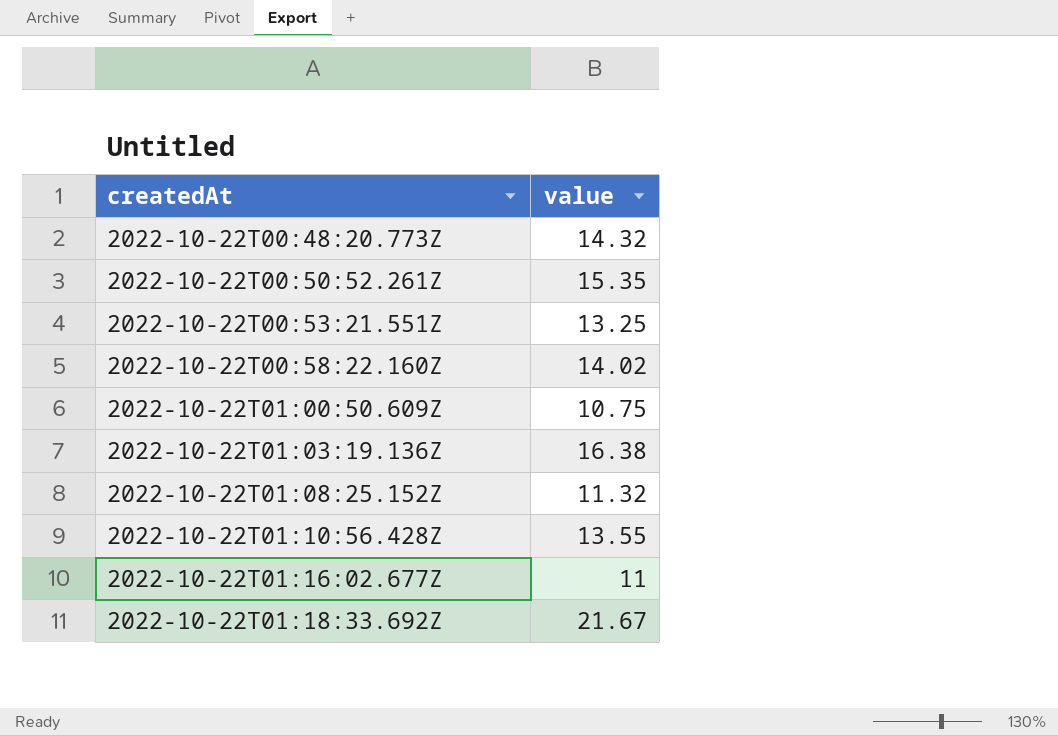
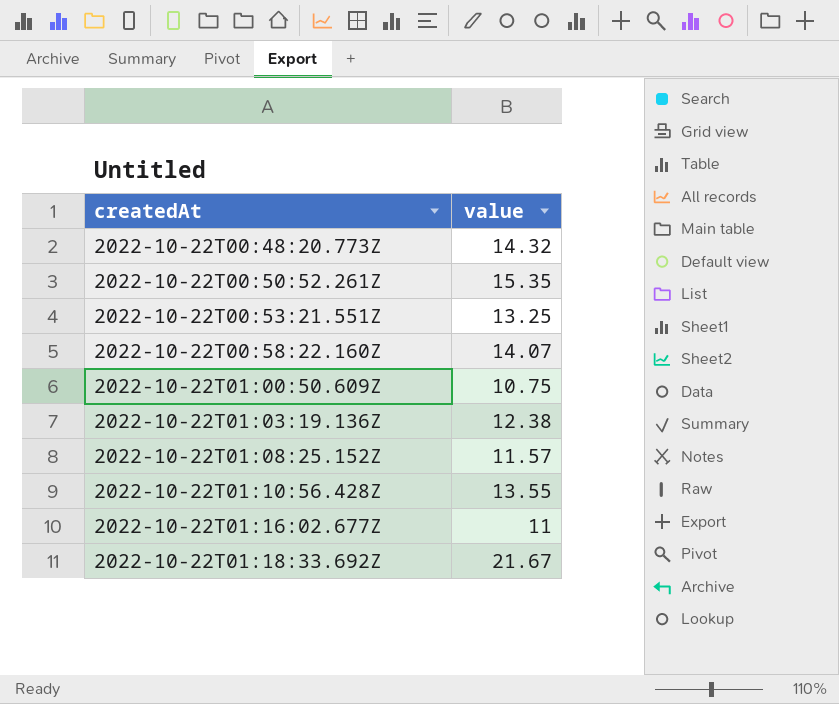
2022-10-22T00:58:22.160Z | value: 14.02 -> 14.07
2022-10-22T01:03:19.136Z | value: 16.38 -> 12.38
2022-10-22T01:08:25.152Z | value: 11.32 -> 11.57

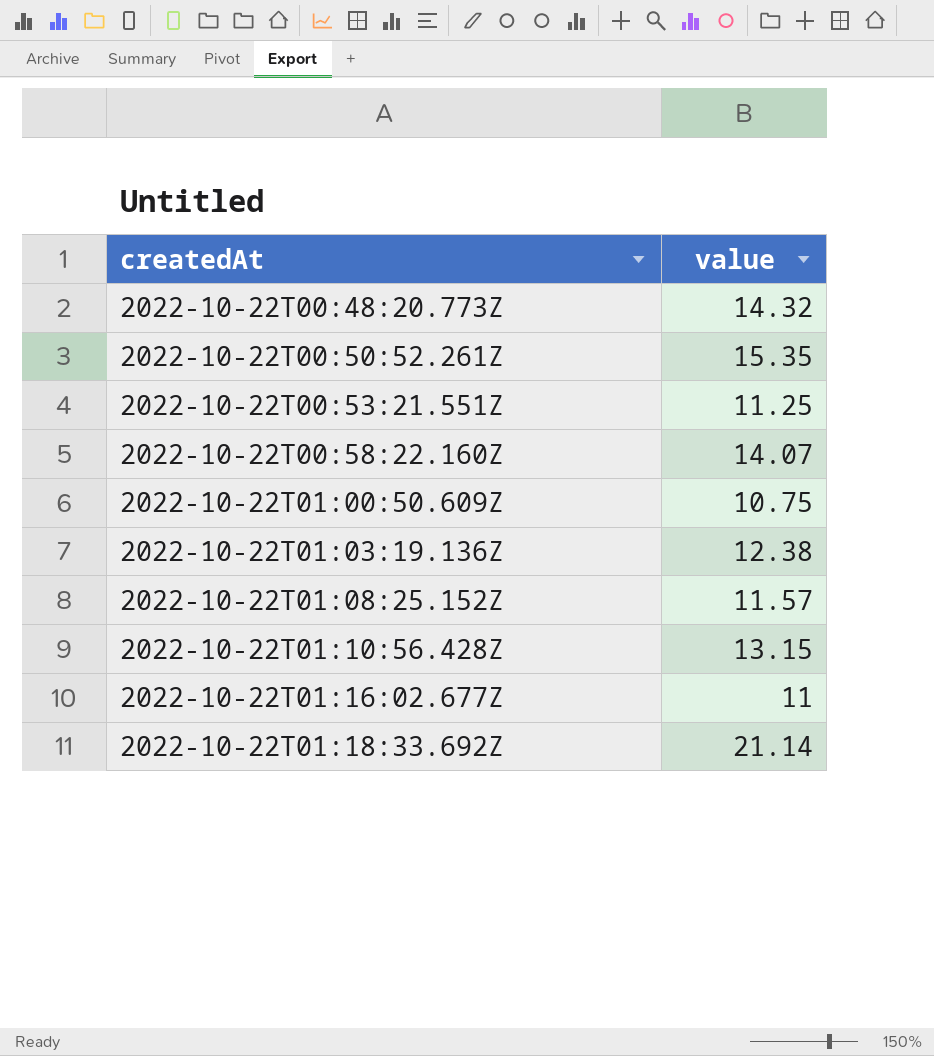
2022-10-22T00:53:21.551Z | value: 13.25 -> 11.25
2022-10-22T01:10:56.428Z | value: 13.55 -> 13.15
2022-10-22T01:18:33.692Z | value: 21.67 -> 21.14

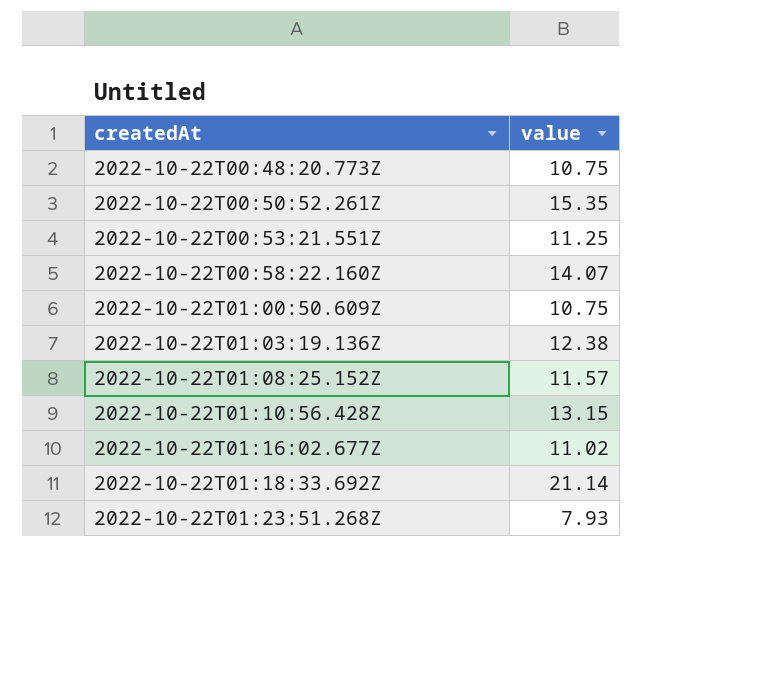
2022-10-22T00:48:20.773Z | value: 14.32 -> 10.75
2022-10-22T01:16:02.677Z | value: 11 -> 11.02
row 2022-10-22T01:23:51.268Z: none -> 7.93

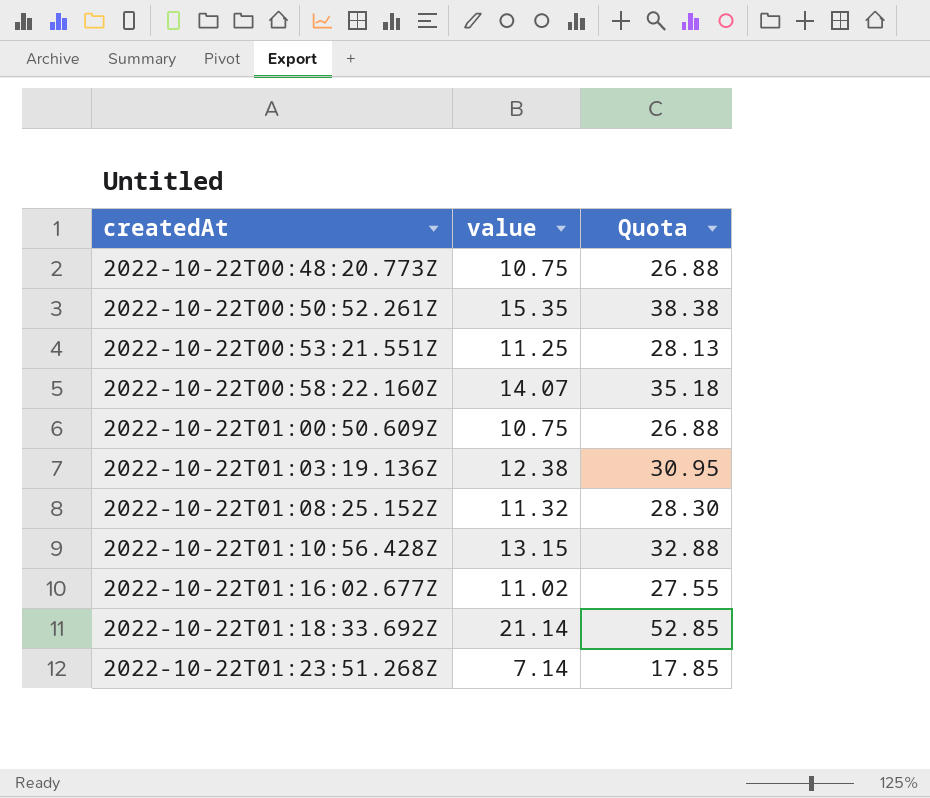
column Quota | formula: none -> [value] * 2.5
2022-10-22T01:08:25.152Z | value: 11.57 -> 11.32
2022-10-22T01:23:51.268Z | value: 7.93 -> 7.14

